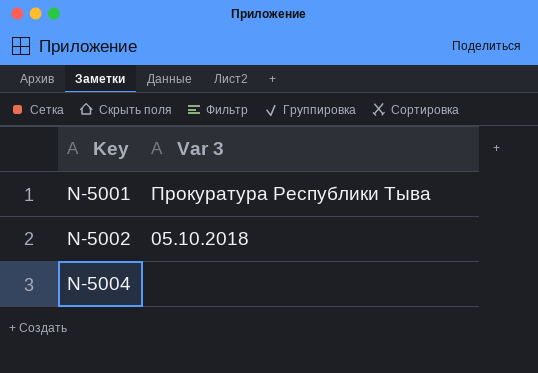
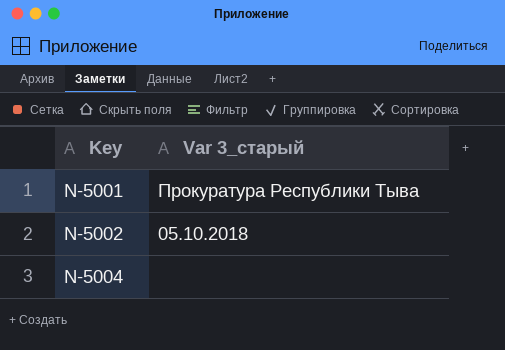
column name: Var 3 -> Var 3_старый

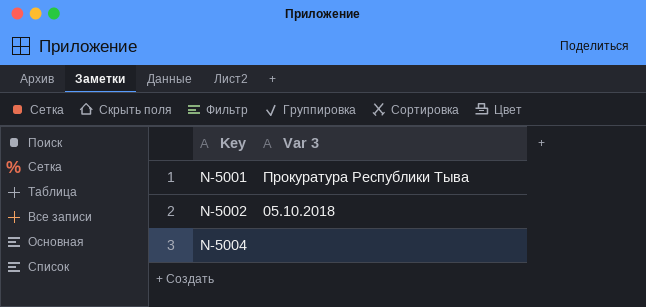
column name: Var 3_старый -> Var 3

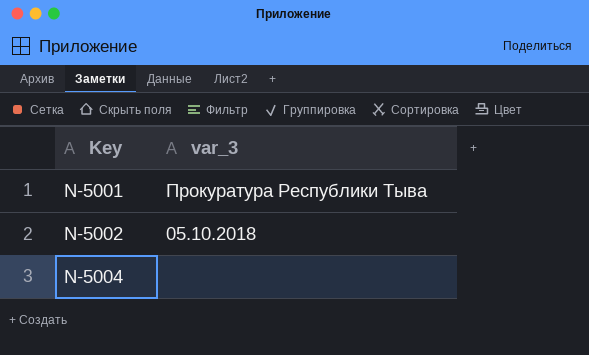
column name: Var 3 -> var_3

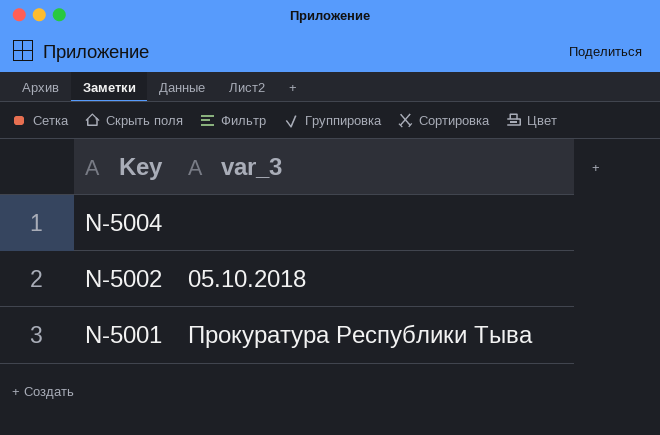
row order: Key ascending -> Key descending

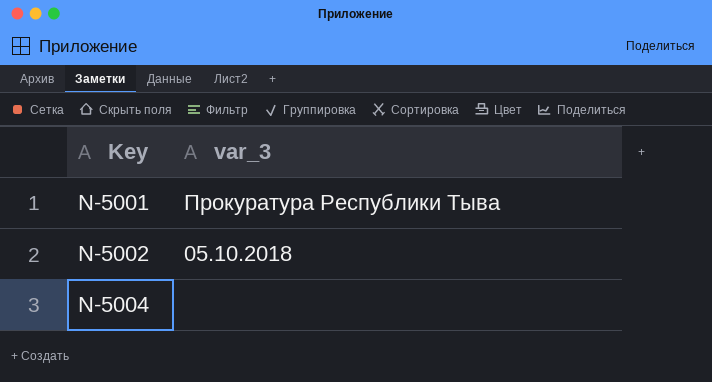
row order: Key descending -> Key ascending

